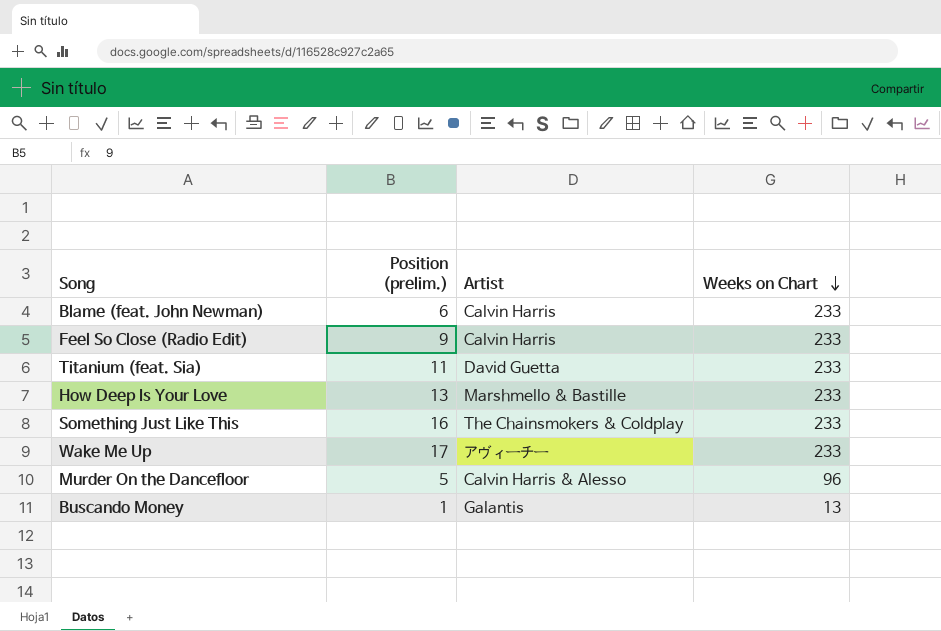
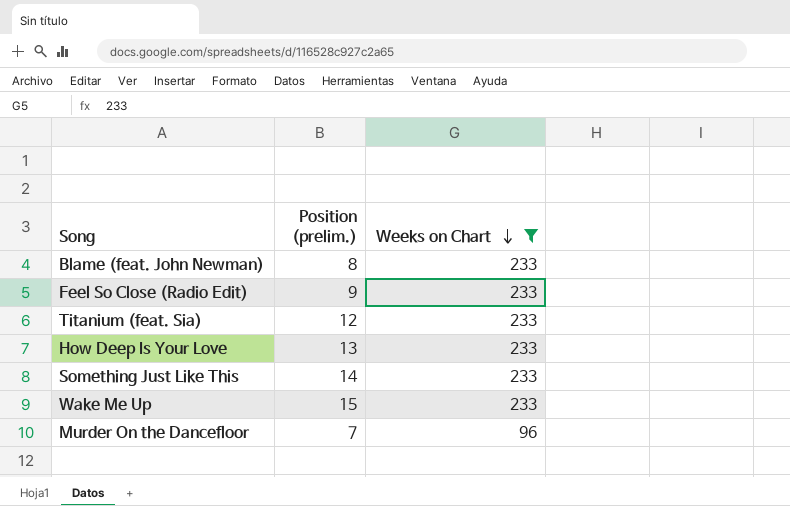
filter: none -> Weeks on Chart != 13
column Artist | position: 3 -> none
Blame (feat. John Newman) | Position (prelim.): 6 -> 8
Titanium (feat. Sia) | Position (prelim.): 11 -> 12
Something Just Like This | Position (prelim.): 16 -> 14
Wake Me Up | Position (prelim.): 17 -> 15
Murder On the Dancefloor | Position (prelim.): 5 -> 7

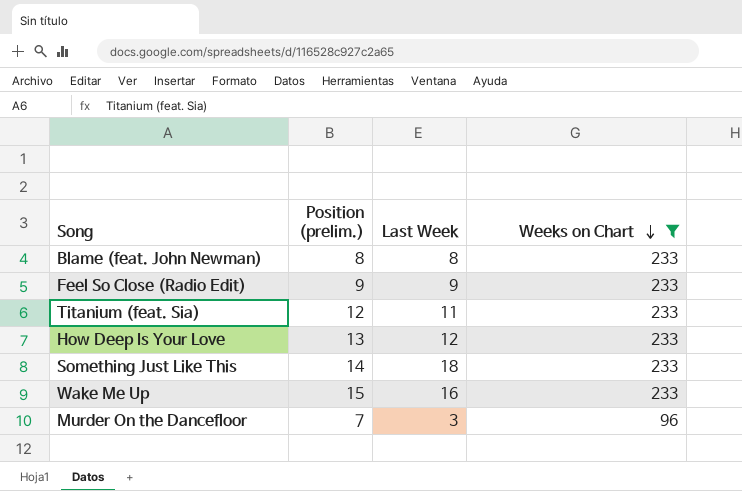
column Last Week | position: none -> 3

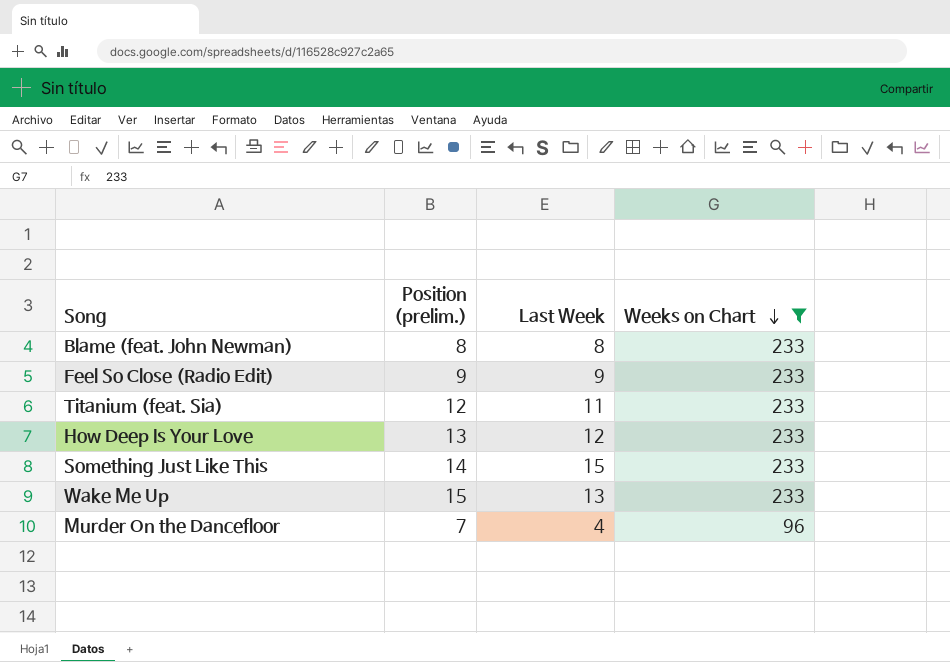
Something Just Like This | Last Week: 18 -> 15
Wake Me Up | Last Week: 16 -> 13
Murder On the Dancefloor | Last Week: 3 -> 4

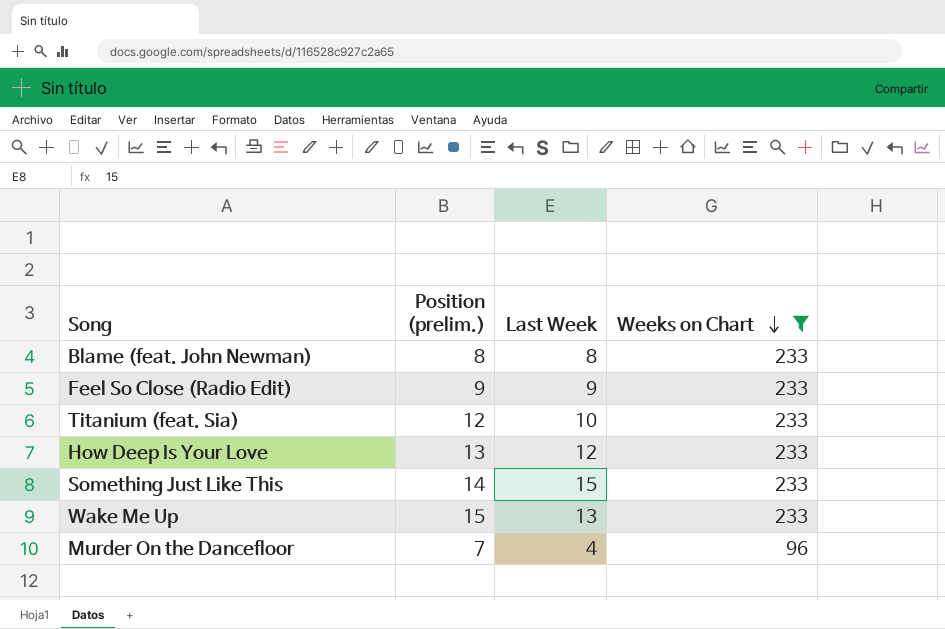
Titanium (feat. Sia) | Last Week: 11 -> 10

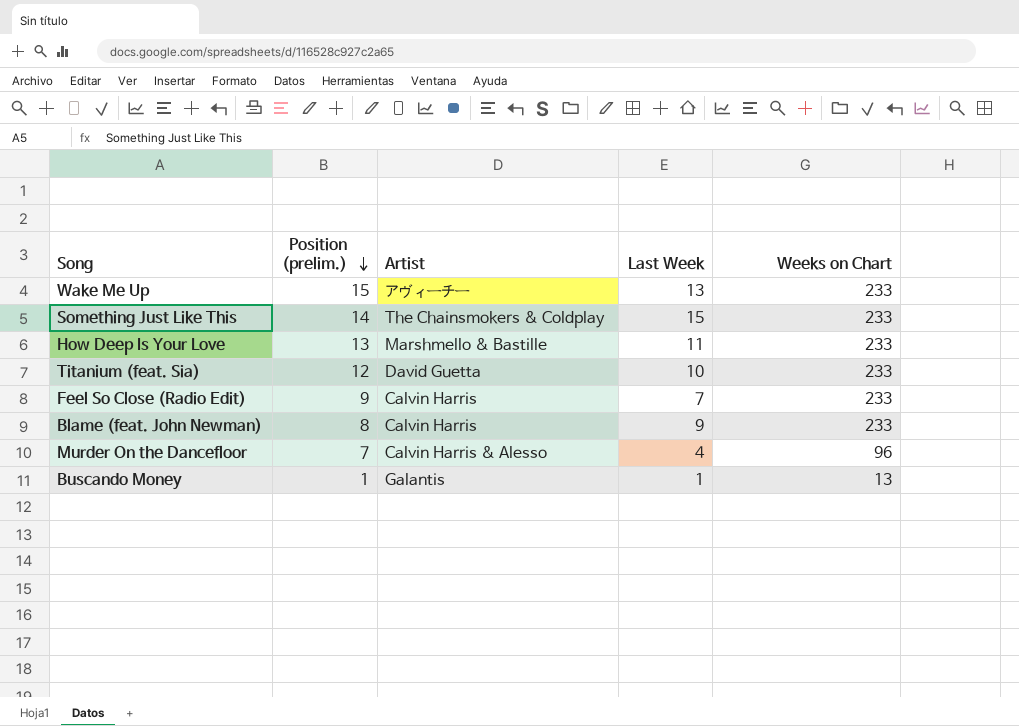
filter: Weeks on Chart != 13 -> none
row order: Weeks on Chart descending -> Position (prelim.) descending
column Artist | position: none -> 3
How Deep Is Your Love | Last Week: 12 -> 11
Feel So Close (Radio Edit) | Last Week: 9 -> 7
Blame (feat. John Newman) | Last Week: 8 -> 9

